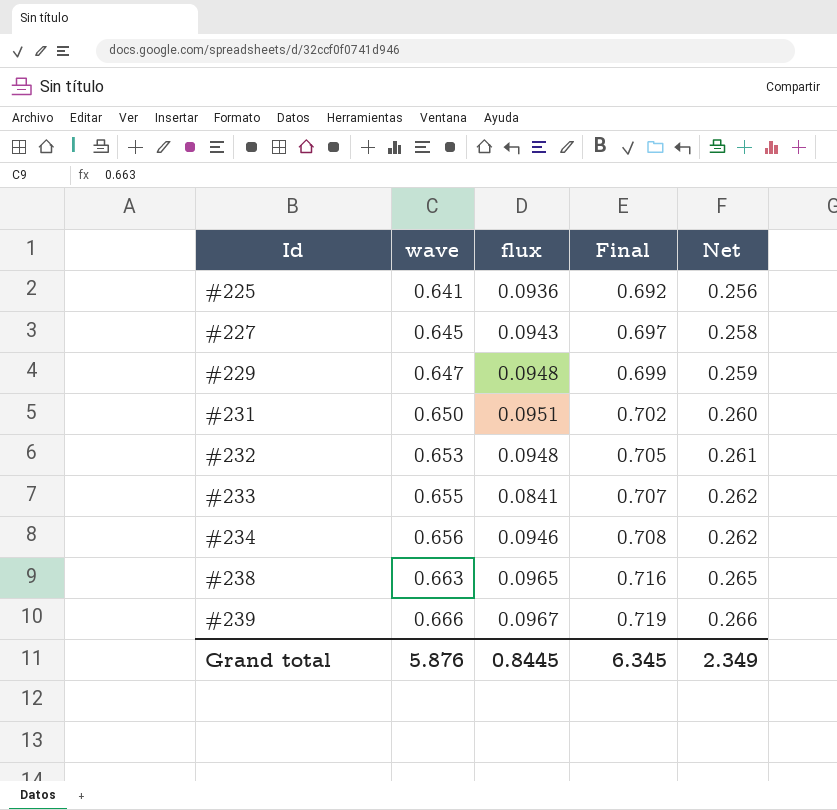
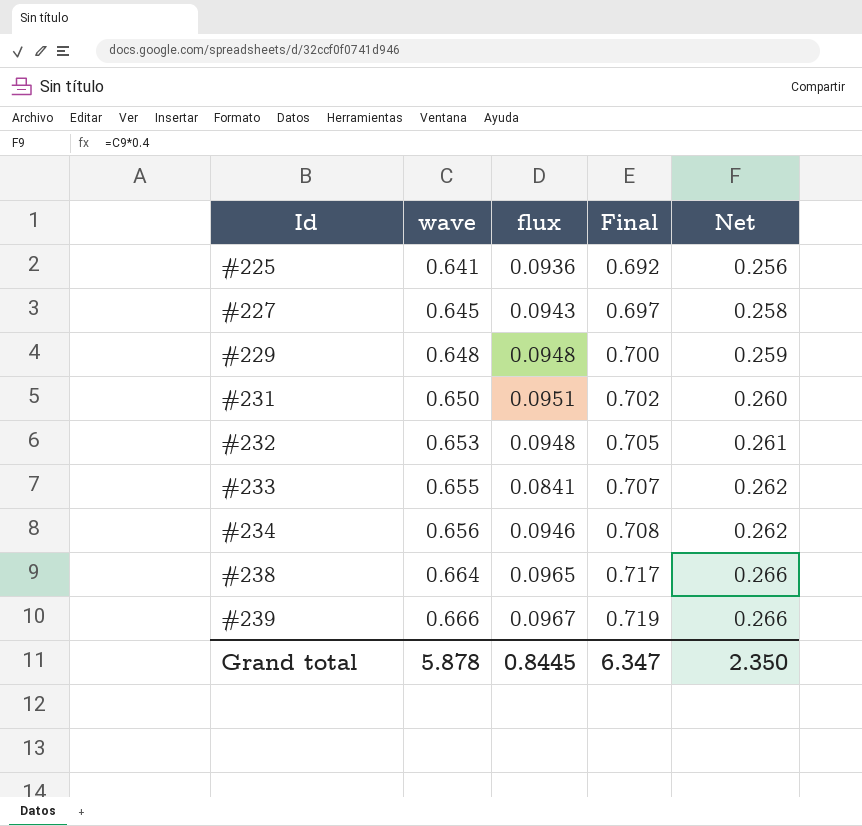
#229 | wave: 0.647 -> 0.648
#229 | Final: 0.699 -> 0.700
#238 | wave: 0.663 -> 0.664
#238 | Final: 0.716 -> 0.717
#238 | Net: 0.265 -> 0.266
Grand total | wave: 5.876 -> 5.878
Grand total | Final: 6.345 -> 6.347
Grand total | Net: 2.349 -> 2.350

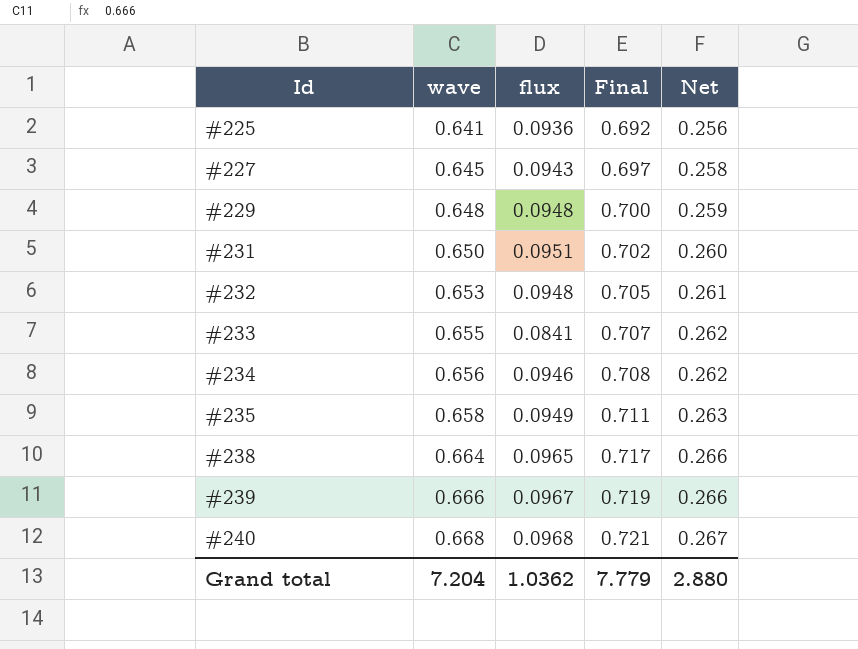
row #235: none -> 0.658 | 0.0949 | 0.711 | 0.263
row #240: none -> 0.668 | 0.0968 | 0.721 | 0.267
Grand total | wave: 5.878 -> 7.204
Grand total | flux: 0.8445 -> 1.0362
Grand total | Final: 6.347 -> 7.779
Grand total | Net: 2.350 -> 2.880

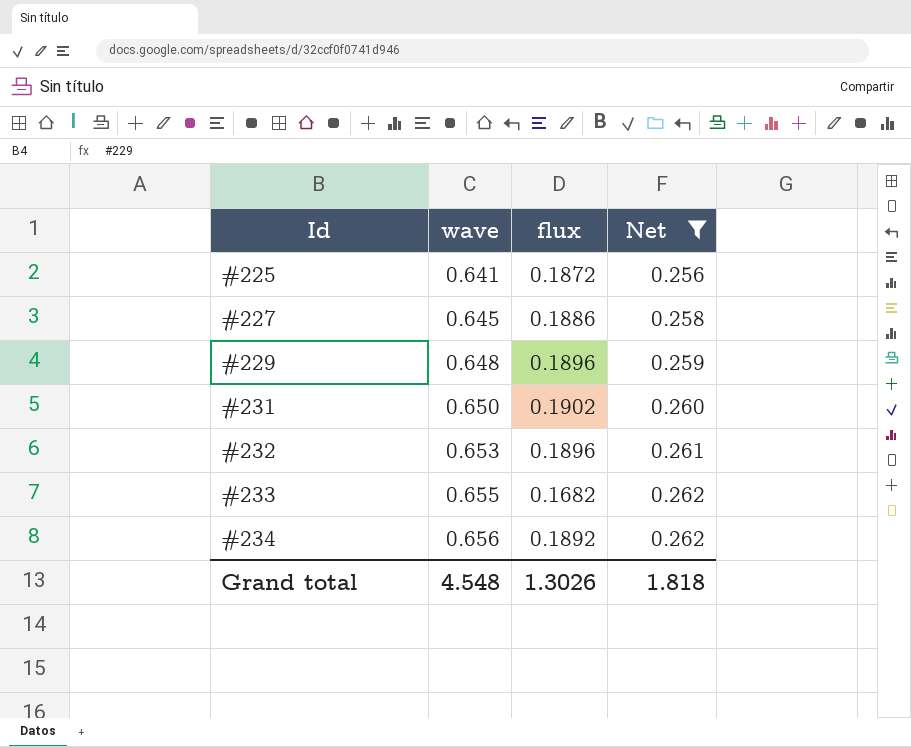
filter: none -> Net <= 0.262
column Final | formula: [wave] * 1.08 -> none
#225 | flux: 0.0936 -> 0.1872
#227 | flux: 0.0943 -> 0.1886
#229 | flux: 0.0948 -> 0.1896
#231 | flux: 0.0951 -> 0.1902
#232 | flux: 0.0948 -> 0.1896
#233 | flux: 0.0841 -> 0.1682
#234 | flux: 0.0946 -> 0.1892
Grand total | wave: 7.204 -> 4.548
Grand total | flux: 1.0362 -> 1.3026
Grand total | Net: 2.880 -> 1.818

